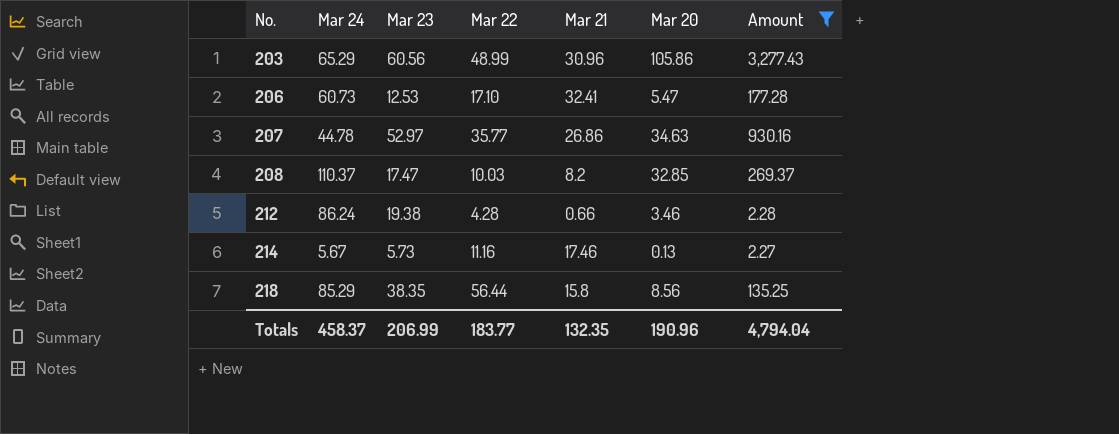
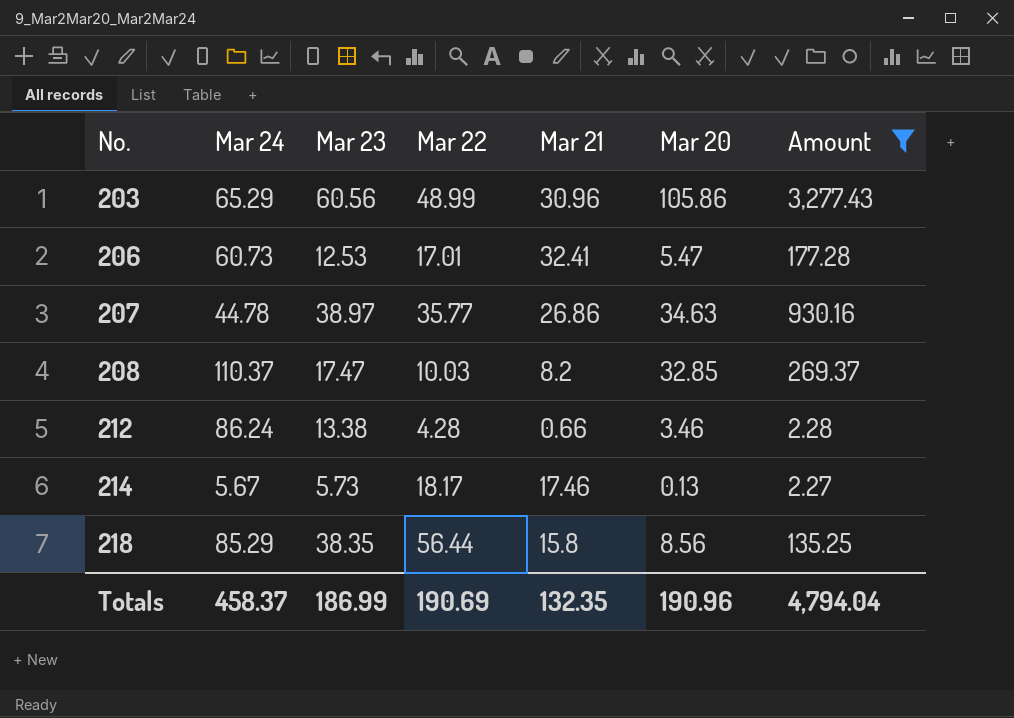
206 | Mar 22: 17.10 -> 17.01
207 | Mar 23: 52.97 -> 38.97
212 | Mar 23: 19.38 -> 13.38
214 | Mar 22: 11.16 -> 18.17
Totals | Mar 23: 206.99 -> 186.99
Totals | Mar 22: 183.77 -> 190.69

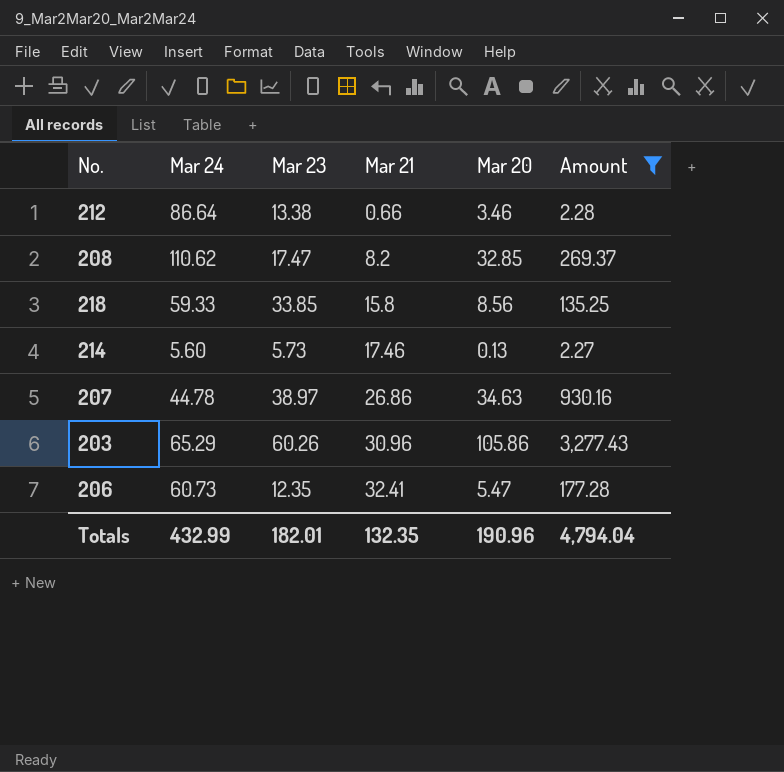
row order: No. ascending -> Mar 21 ascending
column Mar 22 | position: 4 -> none
212 | Mar 24: 86.24 -> 86.64
208 | Mar 24: 110.37 -> 110.62
218 | Mar 24: 85.29 -> 59.33
218 | Mar 23: 38.35 -> 33.85
214 | Mar 24: 5.67 -> 5.60
203 | Mar 23: 60.56 -> 60.26
206 | Mar 23: 12.53 -> 12.35
Totals | Mar 24: 458.37 -> 432.99
Totals | Mar 23: 186.99 -> 182.01

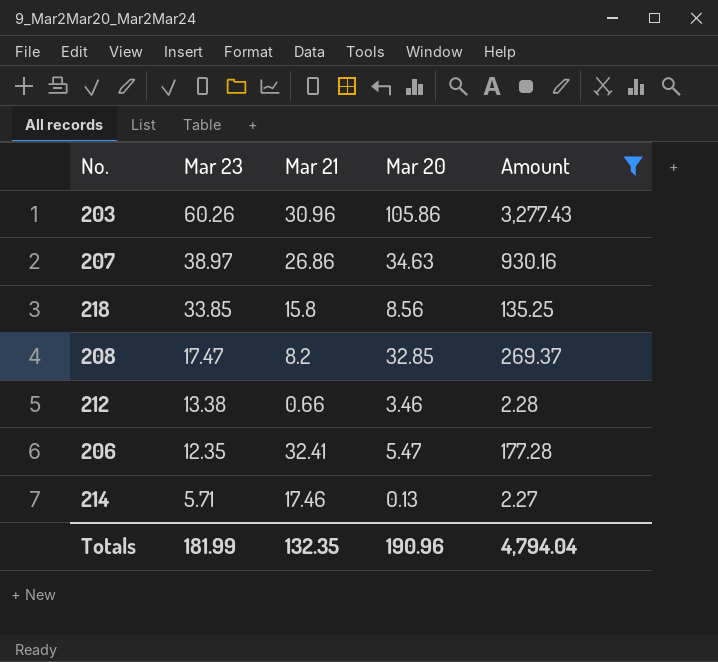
row order: Mar 21 ascending -> Mar 23 descending
column Mar 24 | position: 2 -> none
214 | Mar 23: 5.73 -> 5.71
Totals | Mar 23: 182.01 -> 181.99

